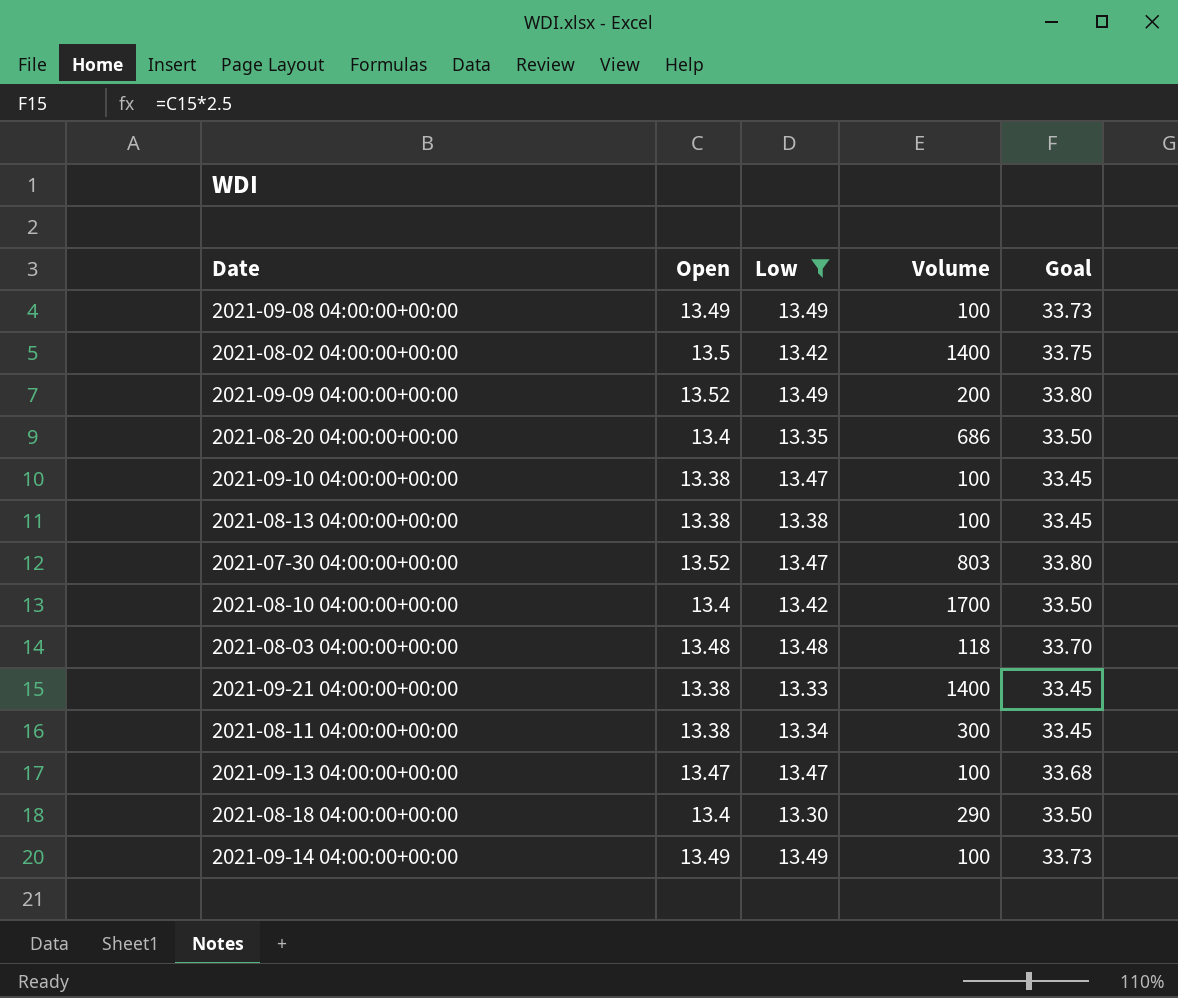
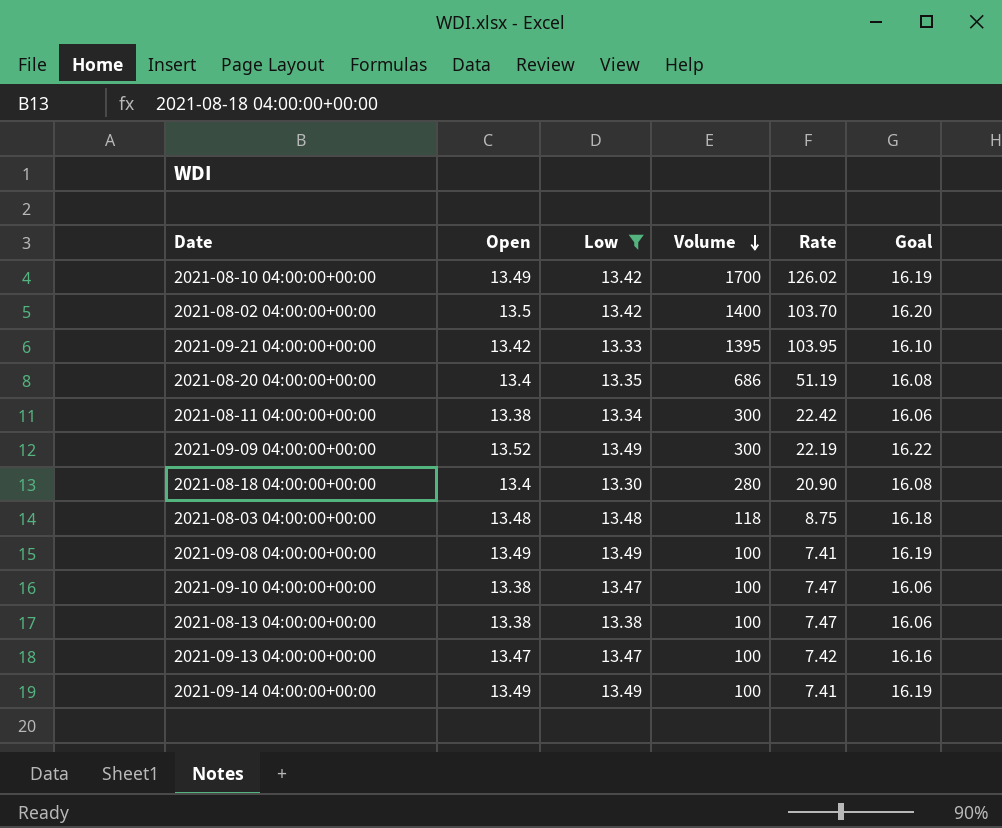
row order: none -> Volume descending
column Rate | formula: none -> [Volume] / [Open]
column Goal | formula: [Open] * 2.5 -> [Open] * 1.2
row 2021-07-30 04:00:00+00:00: 13.52 | 13.47 | 803 | 33.80 -> none
2021-08-10 04:00:00+00:00 | Open: 13.4 -> 13.49
2021-09-21 04:00:00+00:00 | Open: 13.38 -> 13.42
2021-09-21 04:00:00+00:00 | Volume: 1400 -> 1395
2021-09-09 04:00:00+00:00 | Volume: 200 -> 300
2021-08-18 04:00:00+00:00 | Volume: 290 -> 280

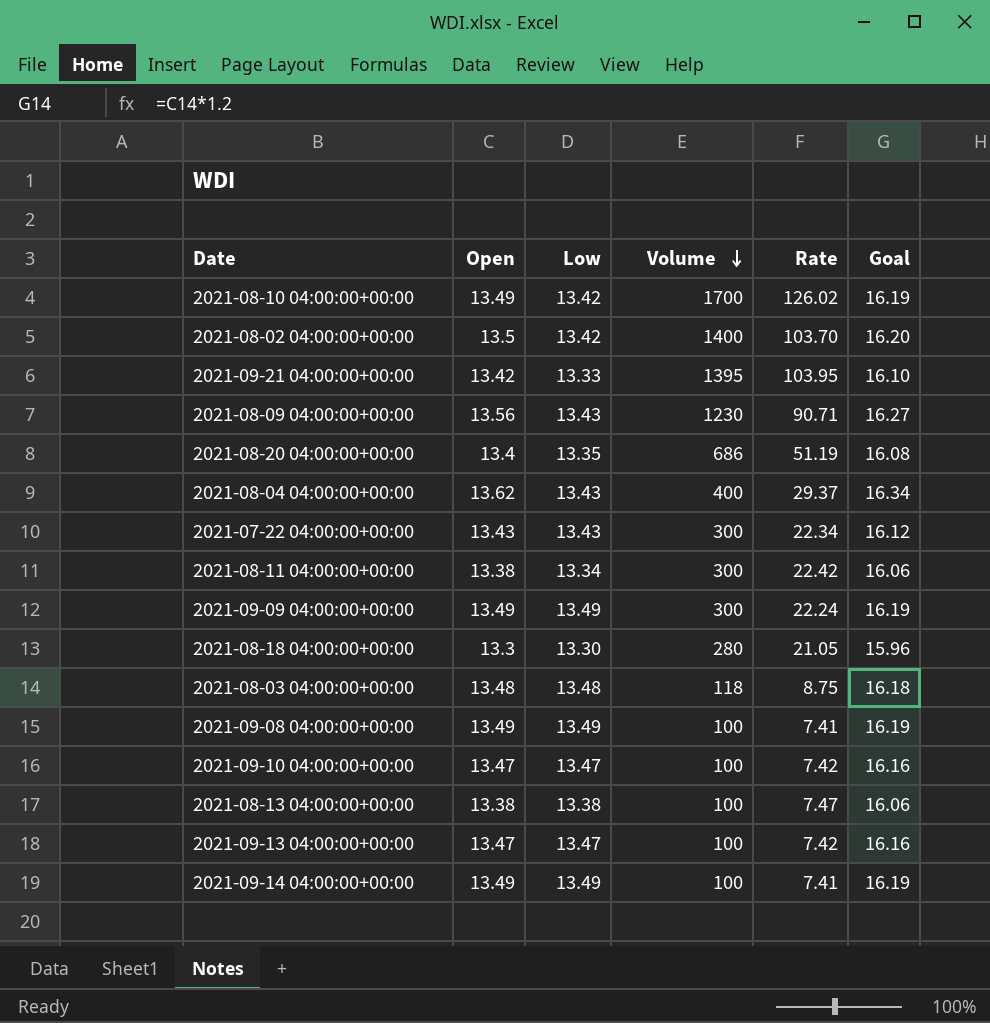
filter: Low != 13.43 -> none
2021-09-09 04:00:00+00:00 | Open: 13.52 -> 13.49
2021-09-09 04:00:00+00:00 | Rate: 22.19 -> 22.24
2021-09-09 04:00:00+00:00 | Goal: 16.22 -> 16.19
2021-08-18 04:00:00+00:00 | Open: 13.4 -> 13.3
2021-08-18 04:00:00+00:00 | Rate: 20.90 -> 21.05
2021-08-18 04:00:00+00:00 | Goal: 16.08 -> 15.96
2021-09-10 04:00:00+00:00 | Open: 13.38 -> 13.47
2021-09-10 04:00:00+00:00 | Rate: 7.47 -> 7.42
2021-09-10 04:00:00+00:00 | Goal: 16.06 -> 16.16

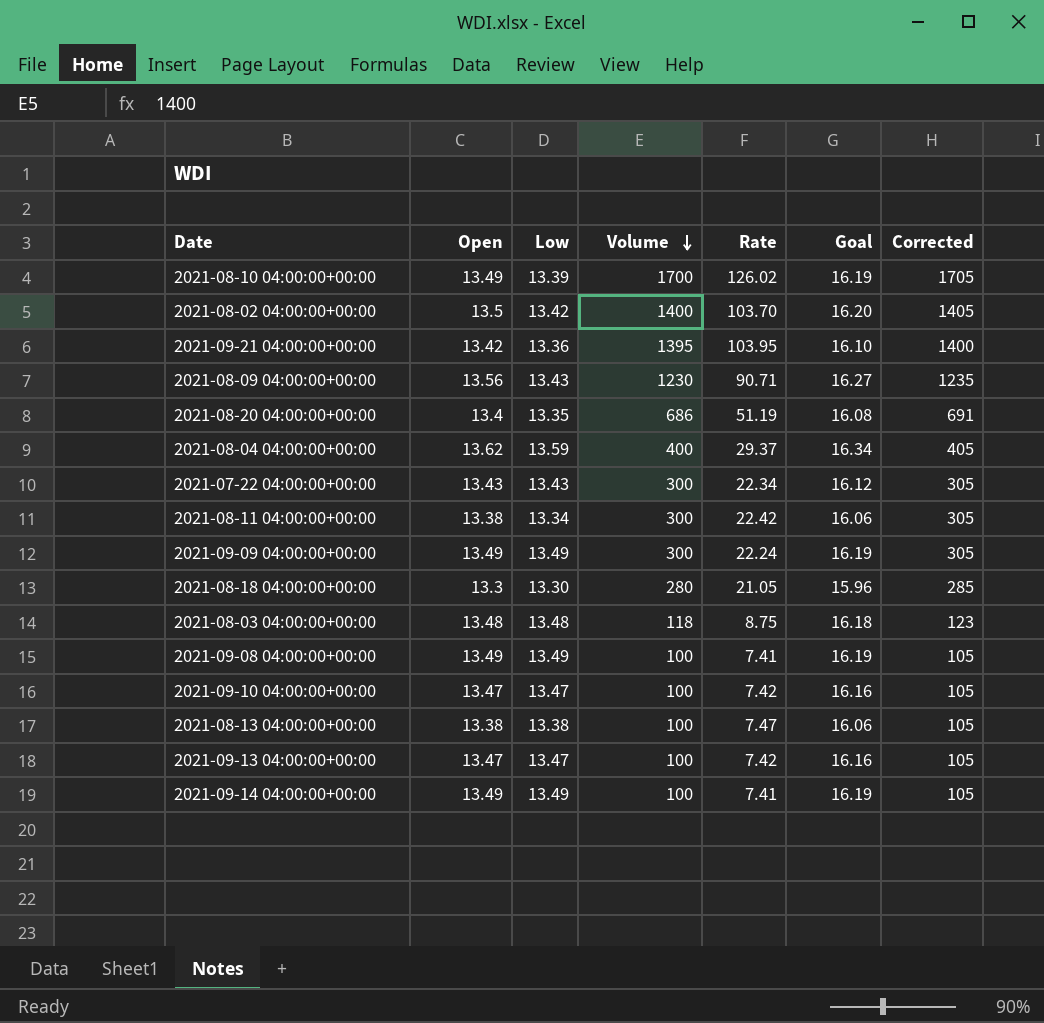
column Corrected | formula: none -> [Volume] + 5
2021-08-10 04:00:00+00:00 | Low: 13.42 -> 13.39
2021-09-21 04:00:00+00:00 | Low: 13.33 -> 13.36
2021-08-04 04:00:00+00:00 | Low: 13.43 -> 13.59

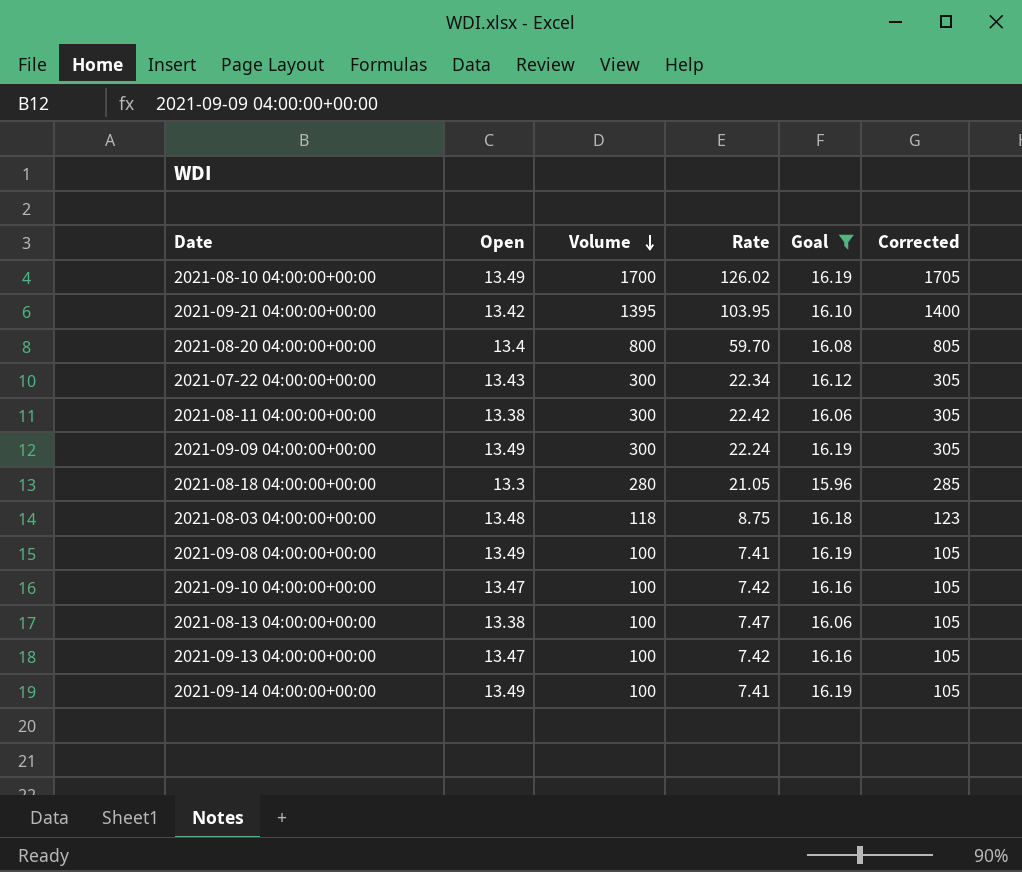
filter: none -> Goal <= 16.19
column Low | position: 3 -> none
2021-08-20 04:00:00+00:00 | Volume: 686 -> 800
2021-08-20 04:00:00+00:00 | Rate: 51.19 -> 59.70
2021-08-20 04:00:00+00:00 | Corrected: 691 -> 805

